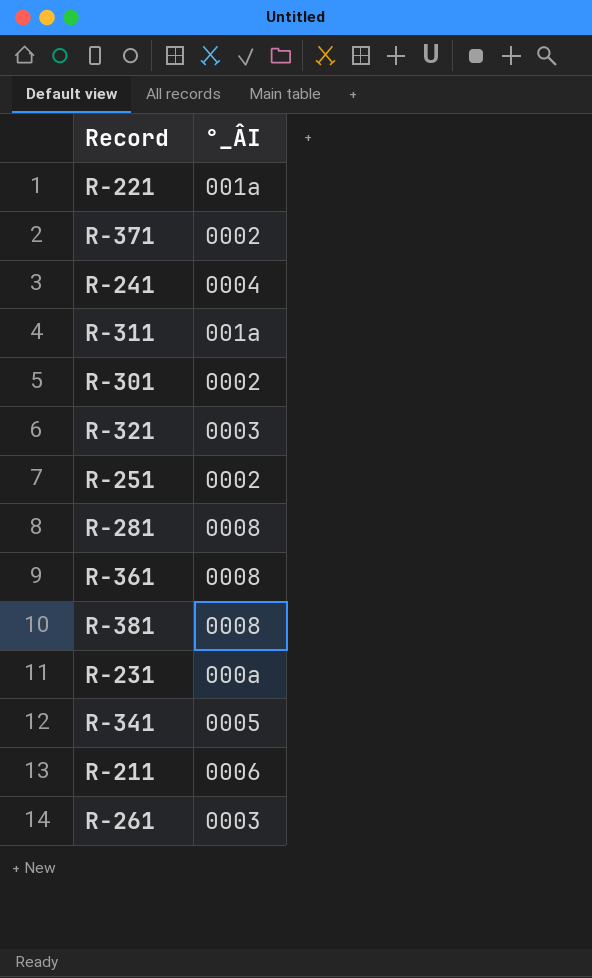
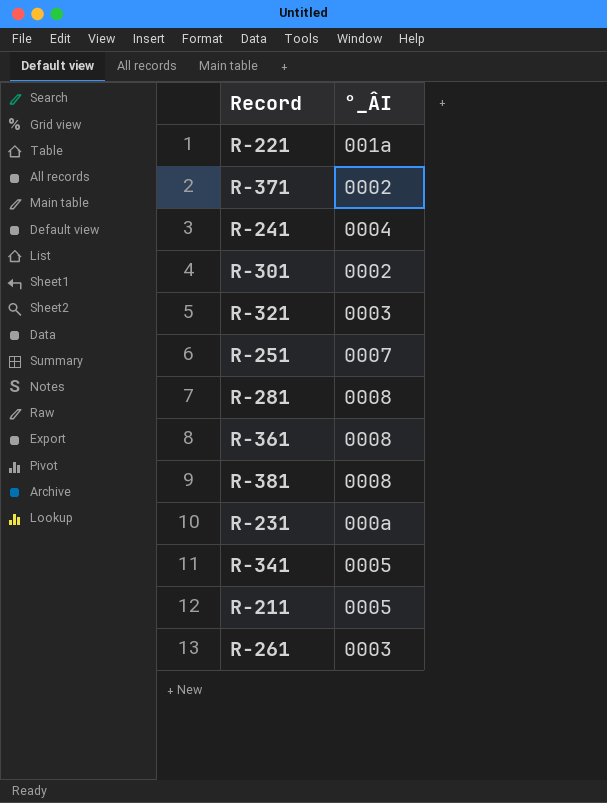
row R-311: 001a -> none
R-251 | °_ÂI: 0002 -> 0007
R-211 | °_ÂI: 0006 -> 0005

